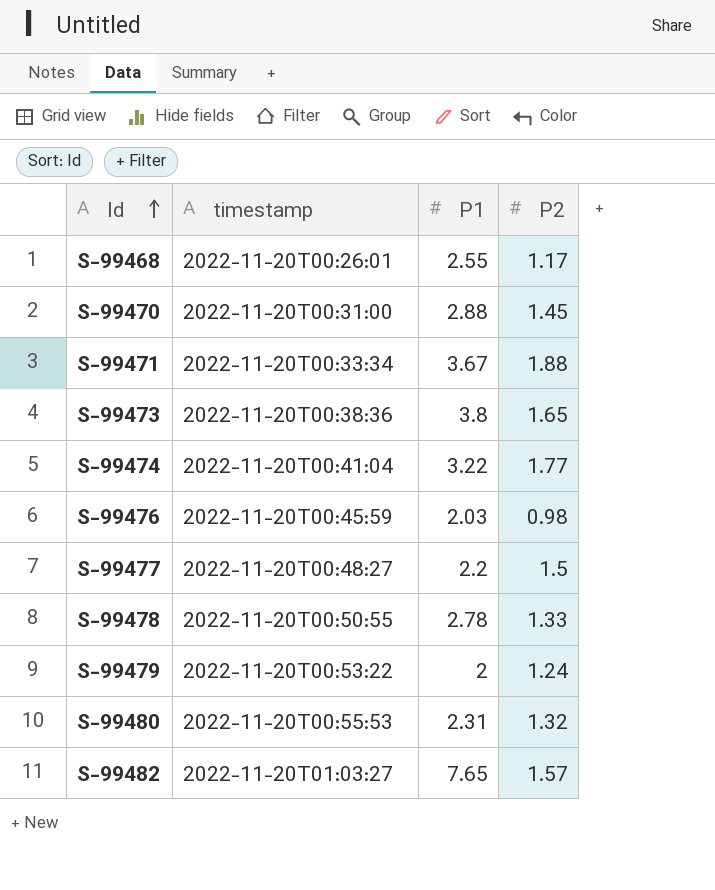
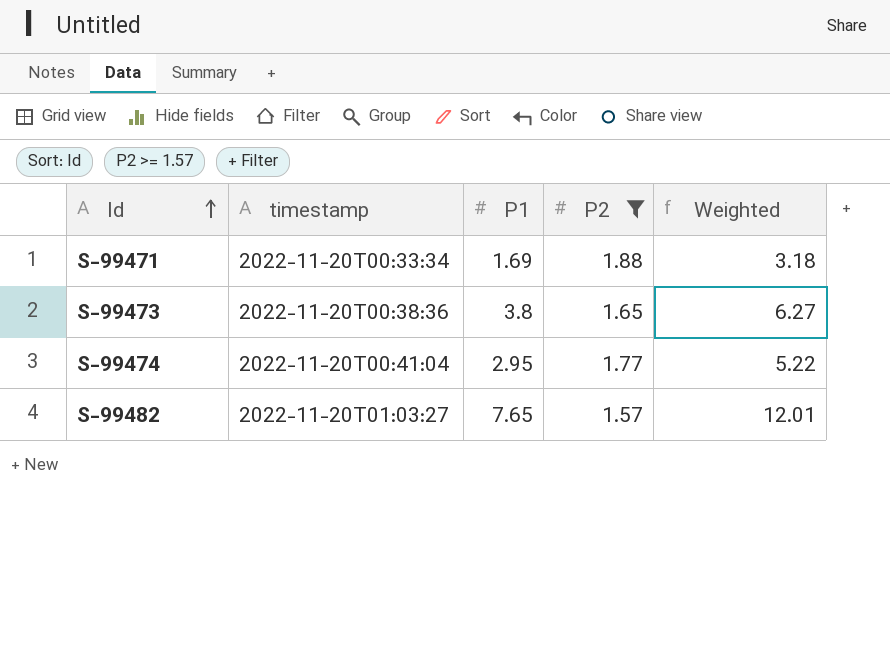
filter: none -> P2 >= 1.57
column Weighted | formula: none -> [P1] * [P2]
S-99471 | P1: 3.67 -> 1.69
S-99474 | P1: 3.22 -> 2.95

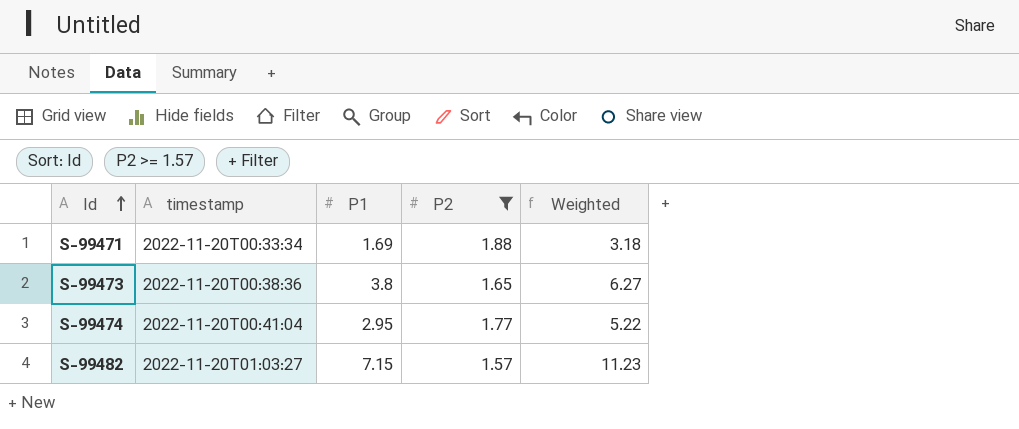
S-99482 | P1: 7.65 -> 7.15
S-99482 | Weighted: 12.01 -> 11.23

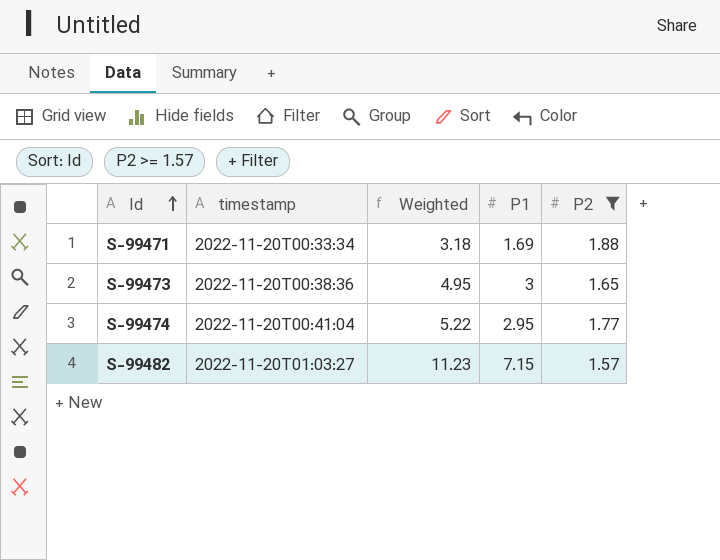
column Weighted | position: 5 -> 3
S-99473 | Weighted: 6.27 -> 4.95
S-99473 | P1: 3.8 -> 3

